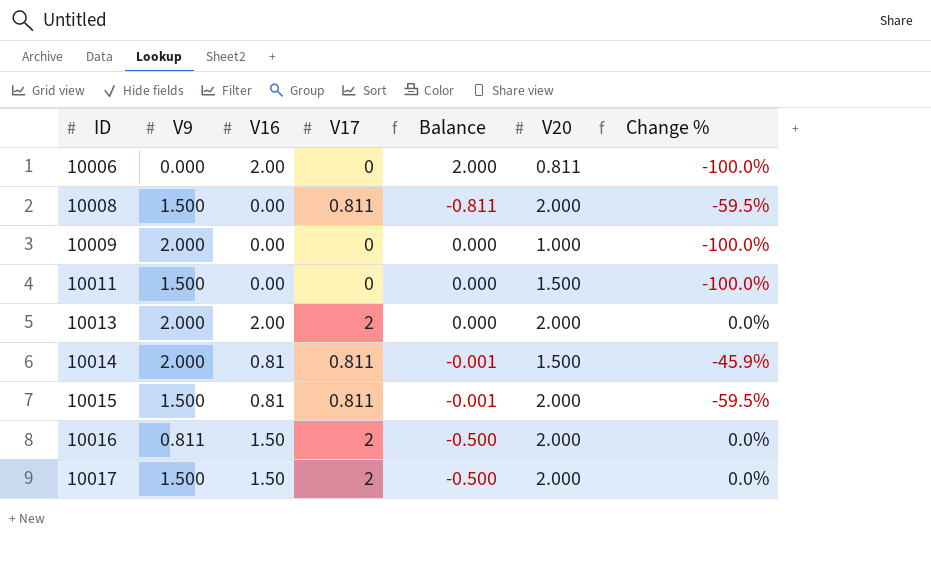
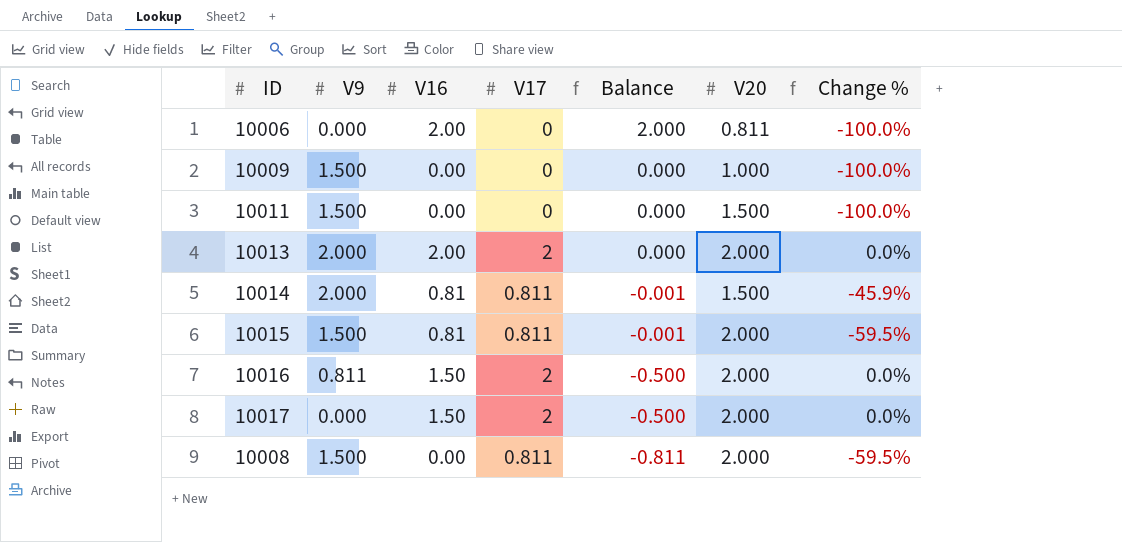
row order: ID ascending -> Balance descending
10009 | V9: 2.000 -> 1.500
10017 | V9: 1.500 -> 0.000

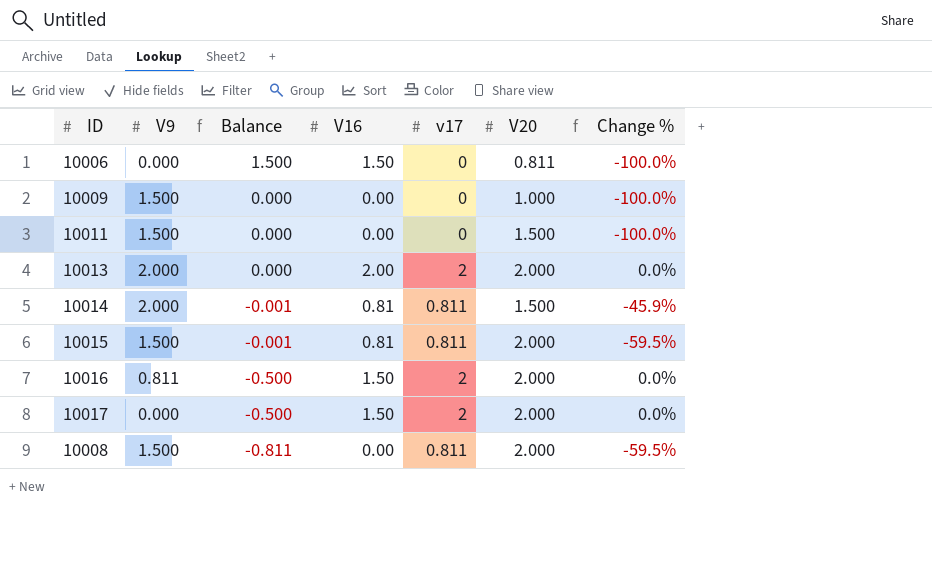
column Balance | position: 5 -> 3
column name: V17 -> v17
10006 | Balance: 2.000 -> 1.500
10006 | V16: 2.00 -> 1.50

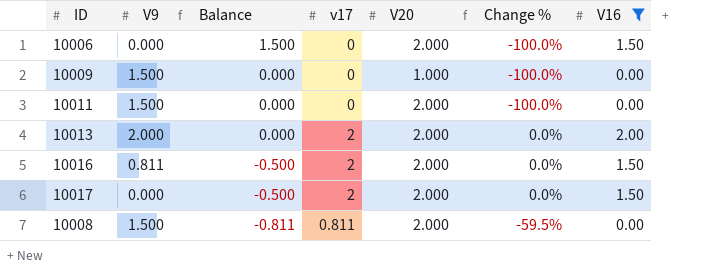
filter: none -> V16 != 0.81
column V16 | position: 4 -> 7
10006 | V20: 0.811 -> 2.000
10011 | V20: 1.500 -> 2.000

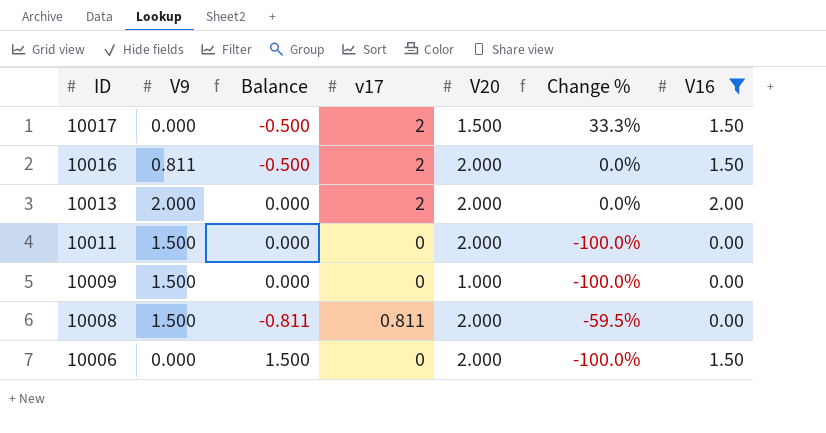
row order: Balance descending -> ID descending
10017 | V20: 2.000 -> 1.500
10017 | Change %: 0.0% -> 33.3%

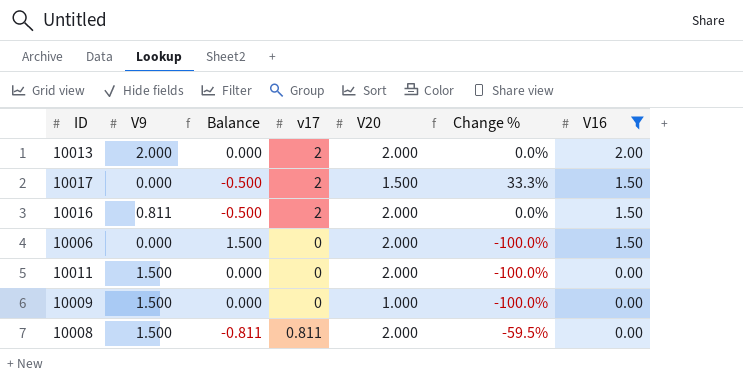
row order: ID descending -> V16 descending

